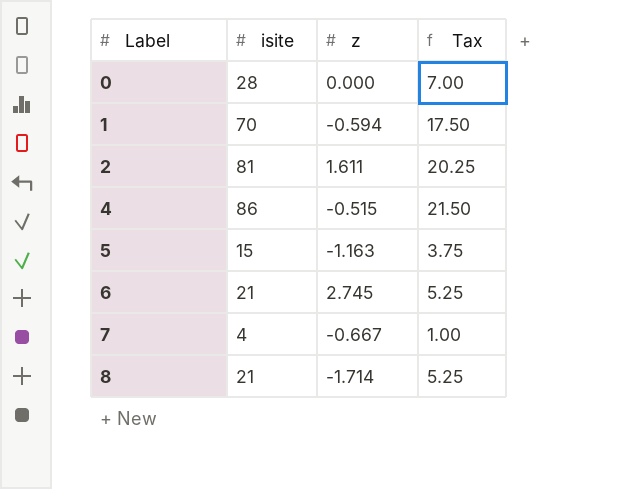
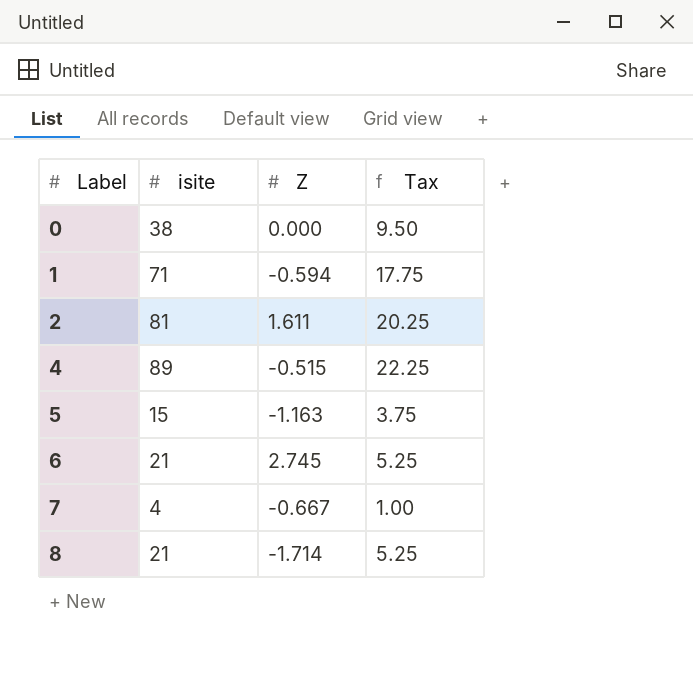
column name: z -> Z
0 | isite: 28 -> 38
0 | Tax: 7.00 -> 9.50
1 | isite: 70 -> 71
1 | Tax: 17.50 -> 17.75
4 | isite: 86 -> 89
4 | Tax: 21.50 -> 22.25

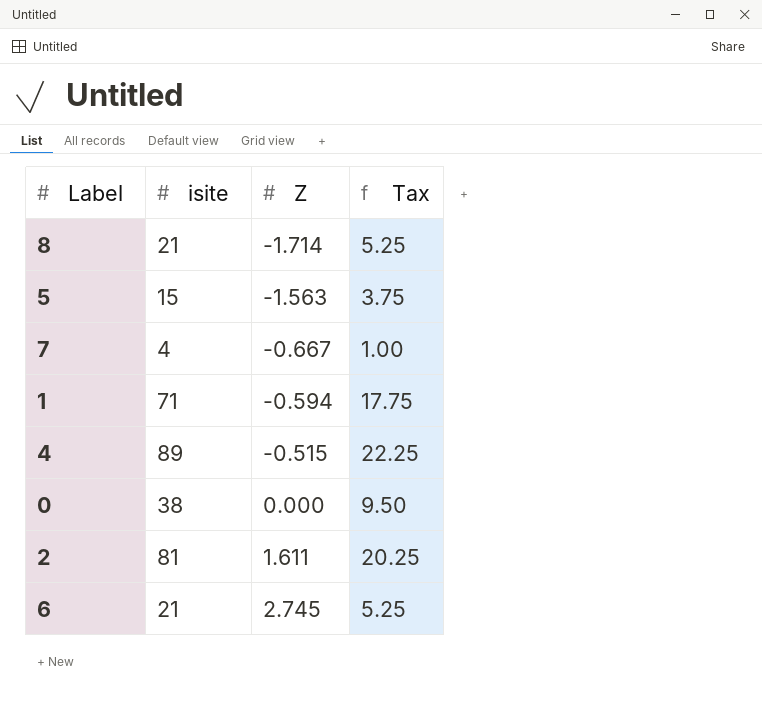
row order: Label ascending -> Z ascending
5 | Z: -1.163 -> -1.563

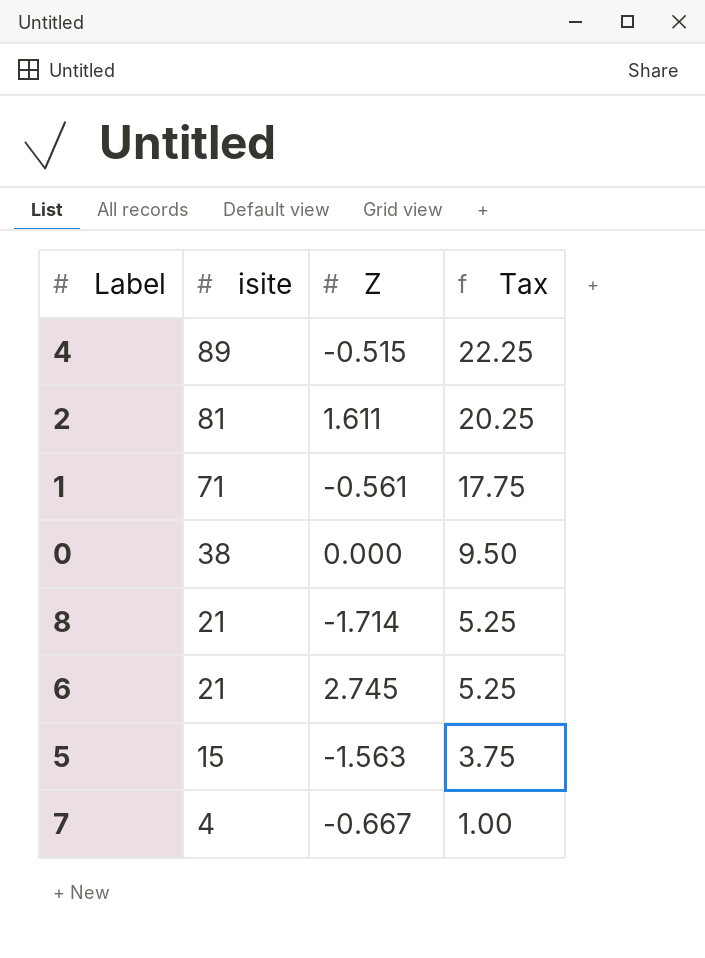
row order: Z ascending -> isite descending
1 | Z: -0.594 -> -0.561

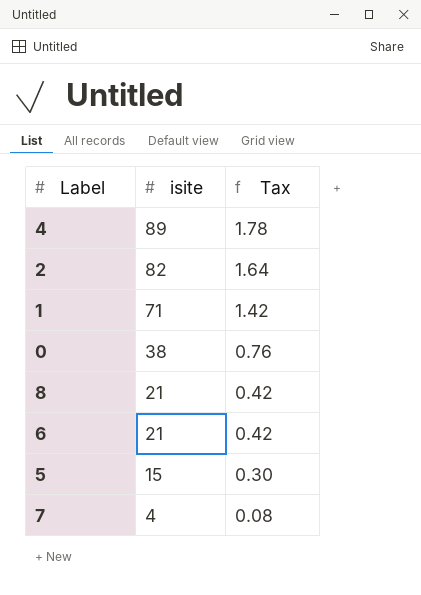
column Z | position: 3 -> none
column Tax | formula: [isite] * 0.25 -> [isite] * 0.02
2 | isite: 81 -> 82

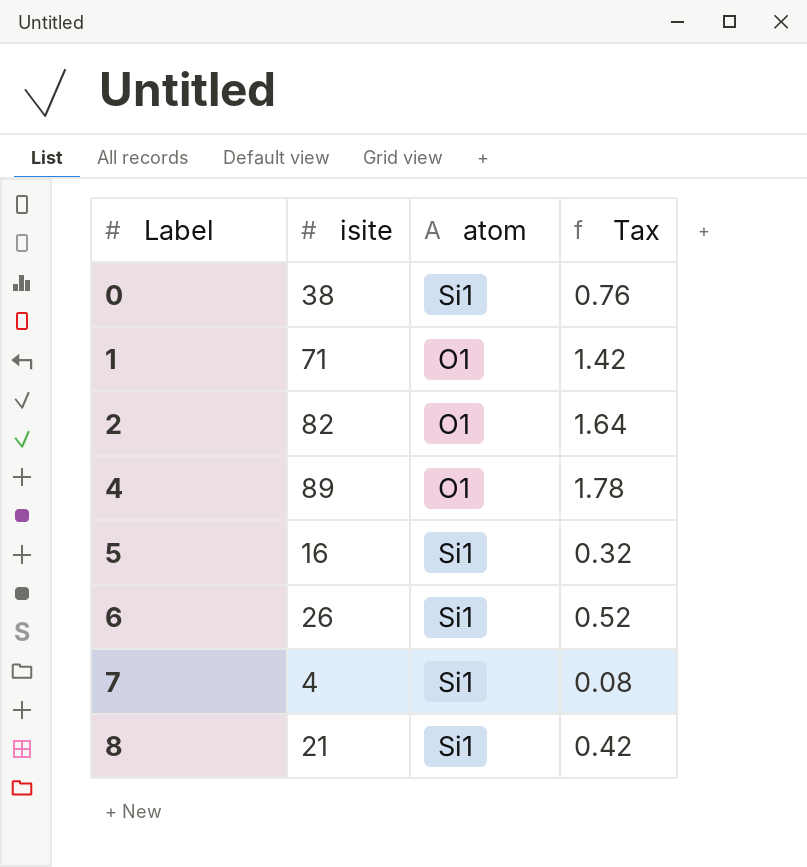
row order: isite descending -> Label ascending
column atom | position: none -> 3
5 | isite: 15 -> 16
5 | Tax: 0.30 -> 0.32
6 | isite: 21 -> 26
6 | Tax: 0.42 -> 0.52

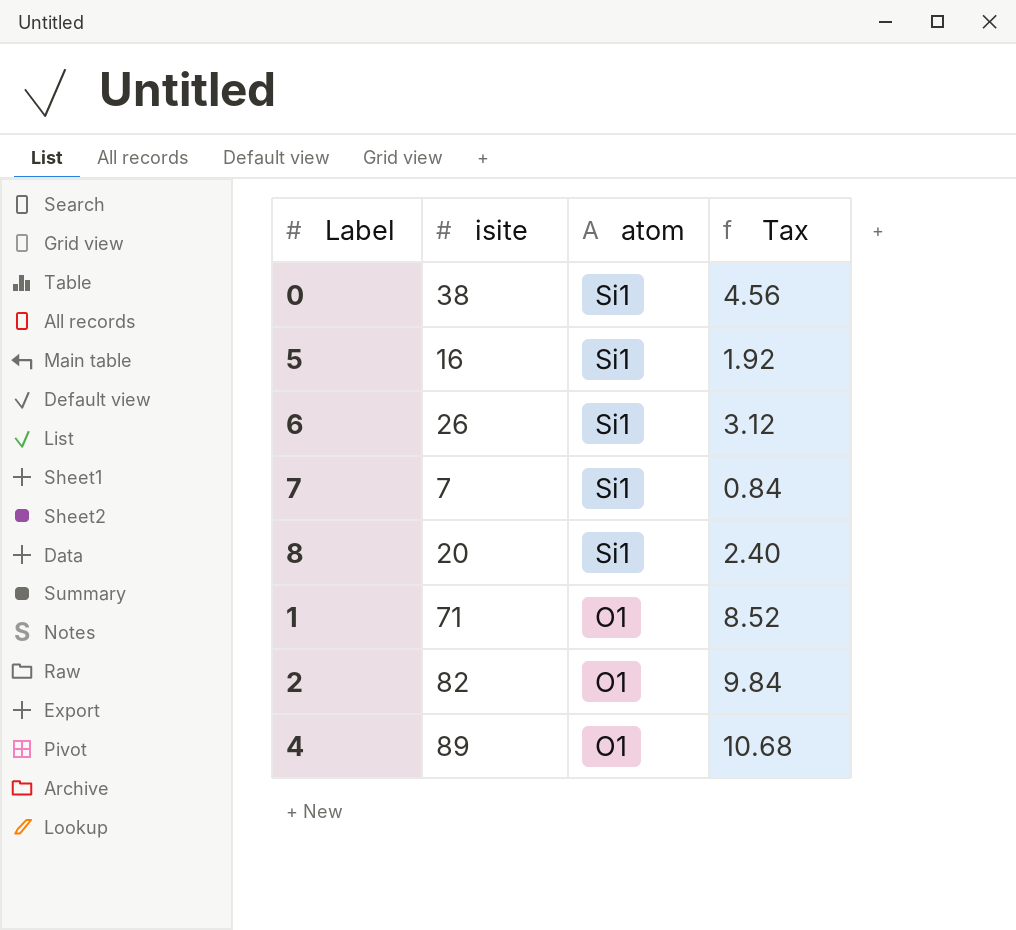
row order: Label ascending -> atom descending
column Tax | formula: [isite] * 0.02 -> [isite] * 0.12
7 | isite: 4 -> 7
8 | isite: 21 -> 20

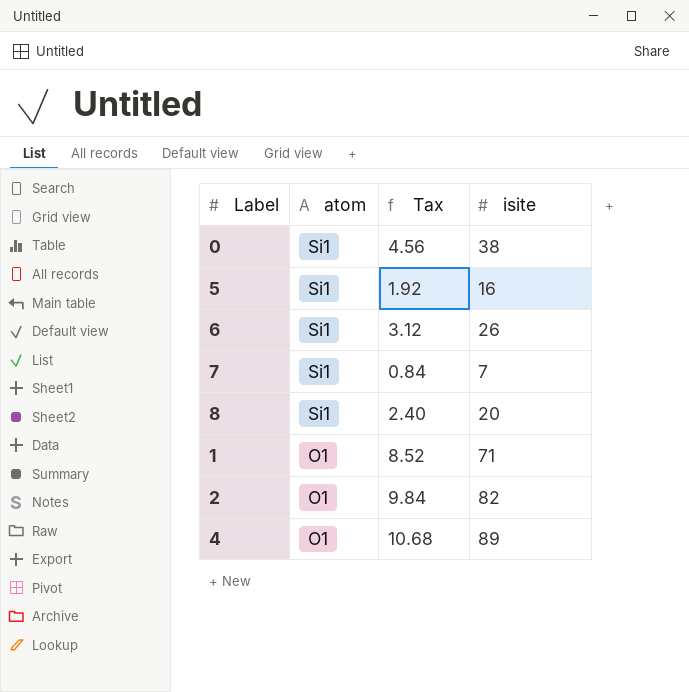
column isite | position: 2 -> 4

